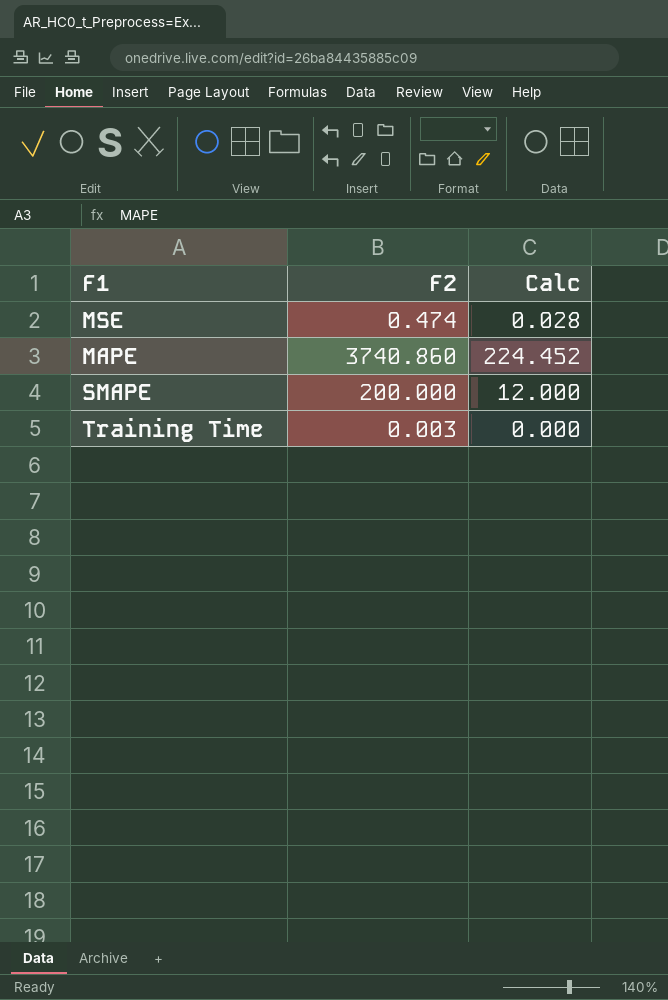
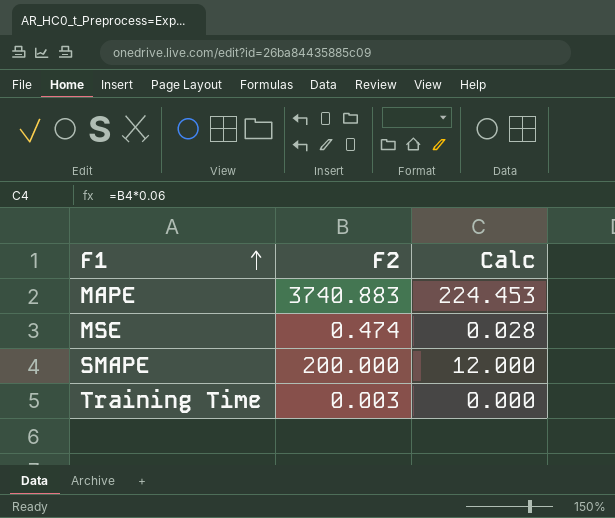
row order: none -> F1 ascending
MAPE | F2: 3740.860 -> 3740.883
MAPE | Calc: 224.452 -> 224.453

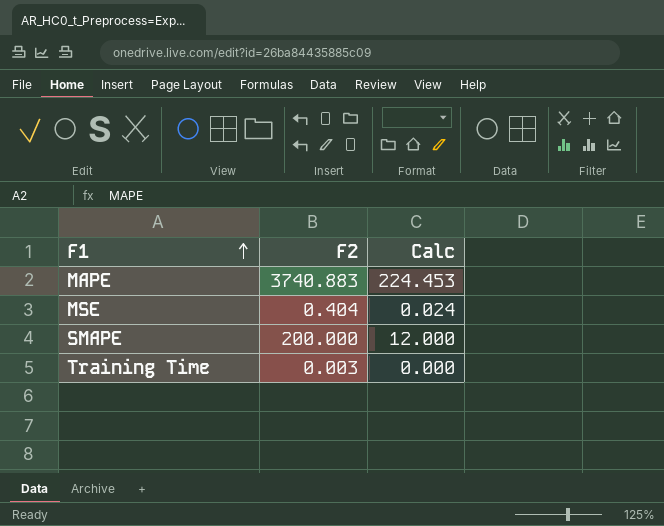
MSE | F2: 0.474 -> 0.404
MSE | Calc: 0.028 -> 0.024

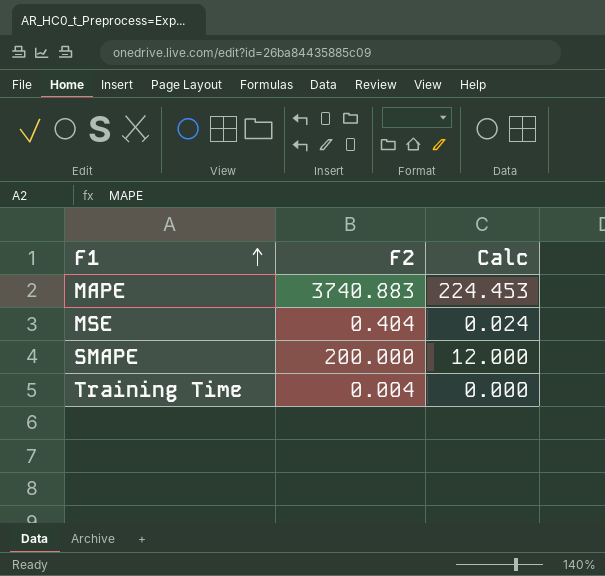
Training Time | F2: 0.003 -> 0.004

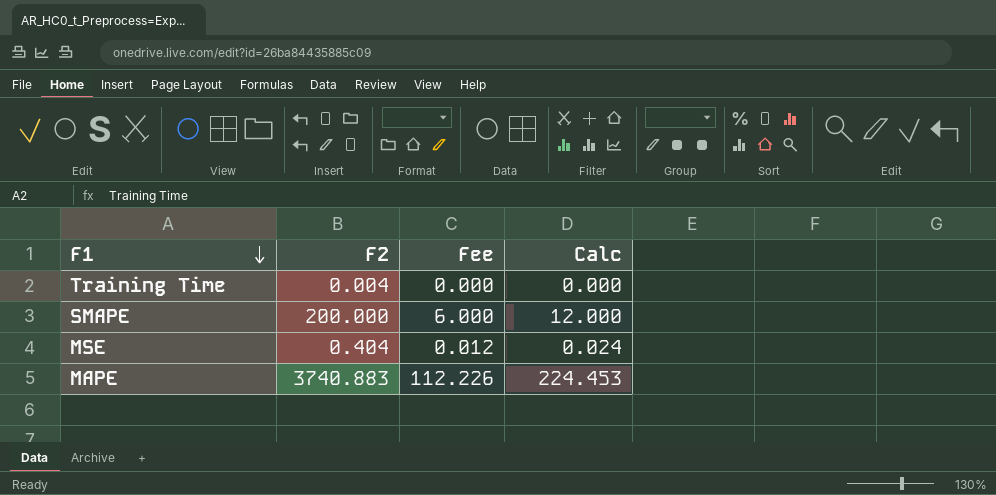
row order: F1 ascending -> F1 descending
column Fee | formula: none -> [F2] * 0.03

